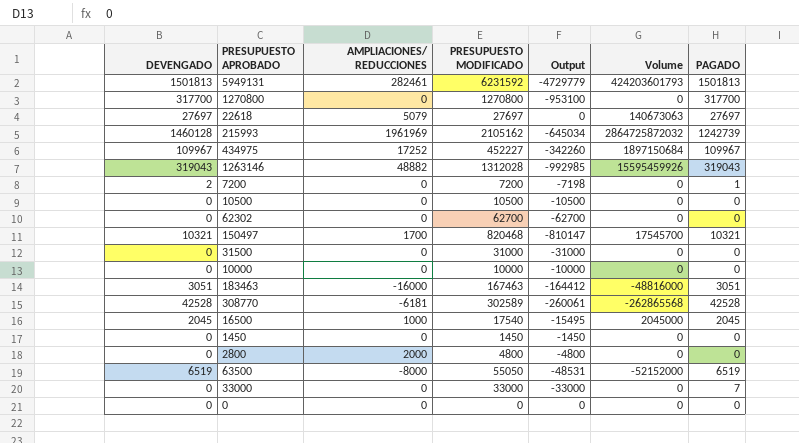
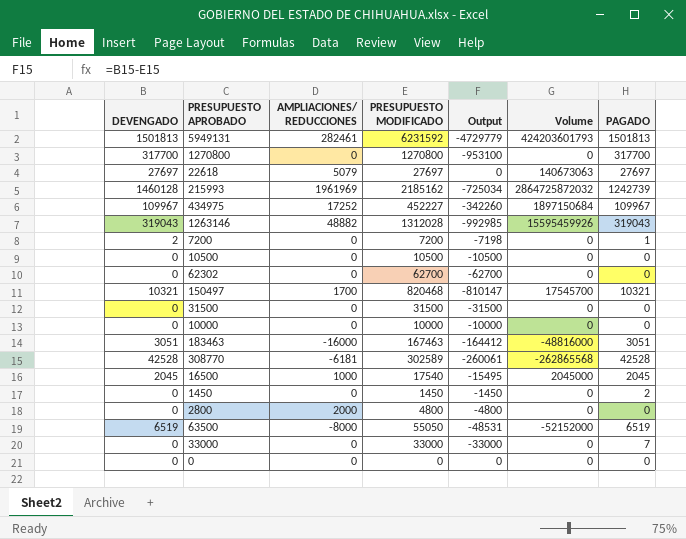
215993 | PRESUPUESTO MODIFICADO: 2105162 -> 2185162
215993 | Output: -645034 -> -725034
31500 | PRESUPUESTO MODIFICADO: 31000 -> 31500
31500 | Output: -31000 -> -31500
1450 | PAGADO: 0 -> 2

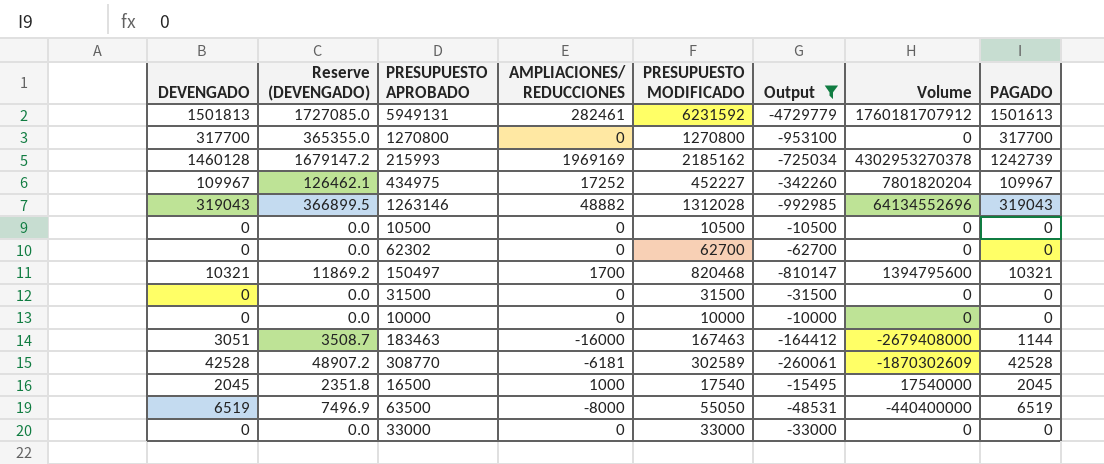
filter: none -> Output <= -10000
column Reserve (DEVENGADO) | formula: none -> [DEVENGADO] * 1.15
column Volume | formula: [DEVENGADO] * [AMPLIACIONES/ REDUCCIONES] -> [AMPLIACIONES/ REDUCCIONES] * [PRESUPUESTO MODIFICADO]
5949131 | PAGADO: 1501813 -> 1501613
215993 | AMPLIACIONES/ REDUCCIONES: 1961969 -> 1969169
183463 | PAGADO: 3051 -> 1144
33000 | PAGADO: 7 -> 0

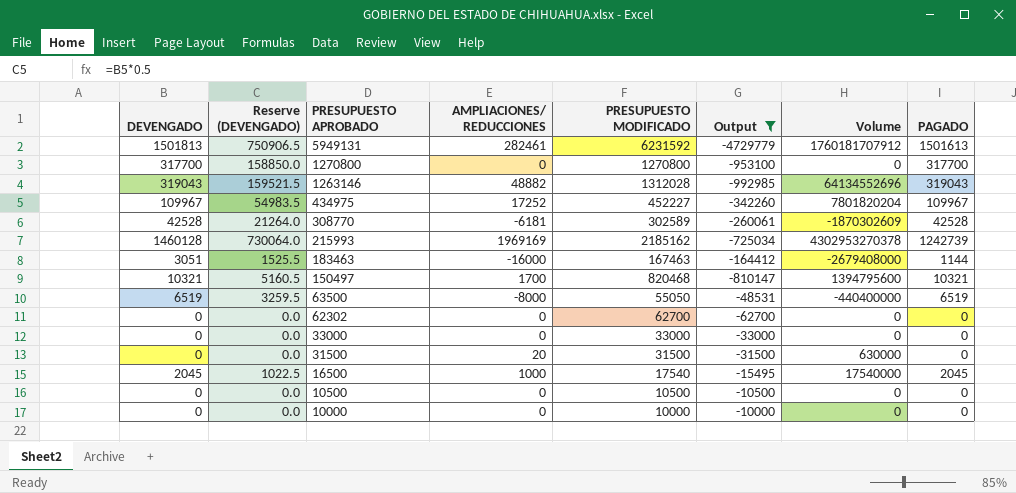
row order: none -> PRESUPUESTO APROBADO descending
column Reserve (DEVENGADO) | formula: [DEVENGADO] * 1.15 -> [DEVENGADO] * 0.5
31500 | AMPLIACIONES/ REDUCCIONES: 0 -> 20
31500 | Volume: 0 -> 630000

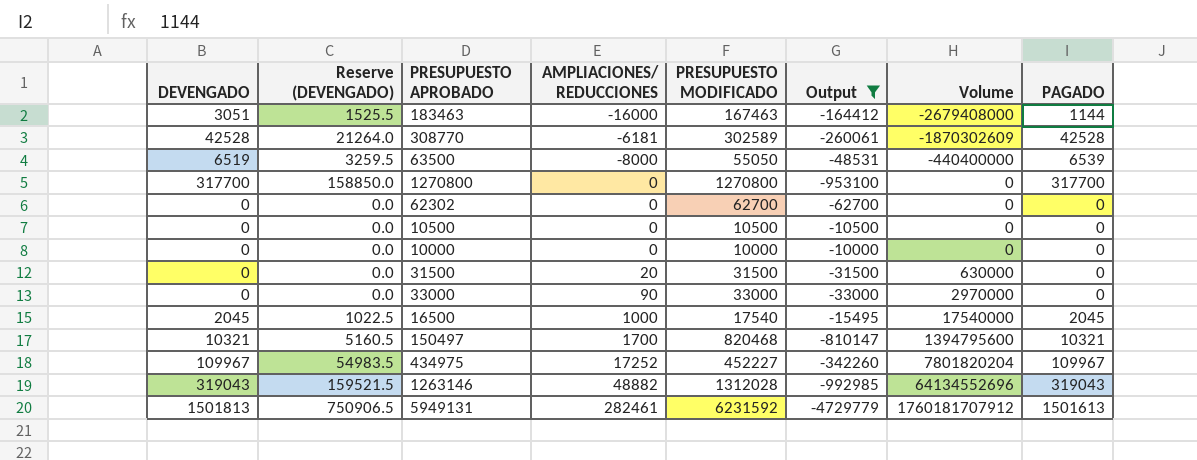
row order: PRESUPUESTO APROBADO descending -> Volume ascending
row 215993: 1460128 | 730064.0 | 1969169 | 2185162 | -725034 | 4302953270378 | 1242739 -> none
63500 | PAGADO: 6519 -> 6539
33000 | AMPLIACIONES/ REDUCCIONES: 0 -> 90
33000 | Volume: 0 -> 2970000

